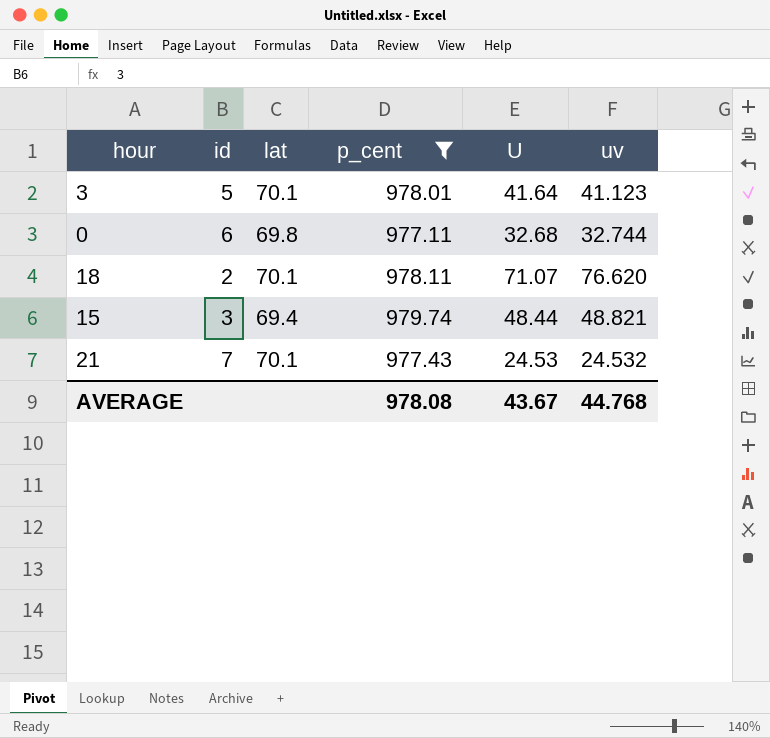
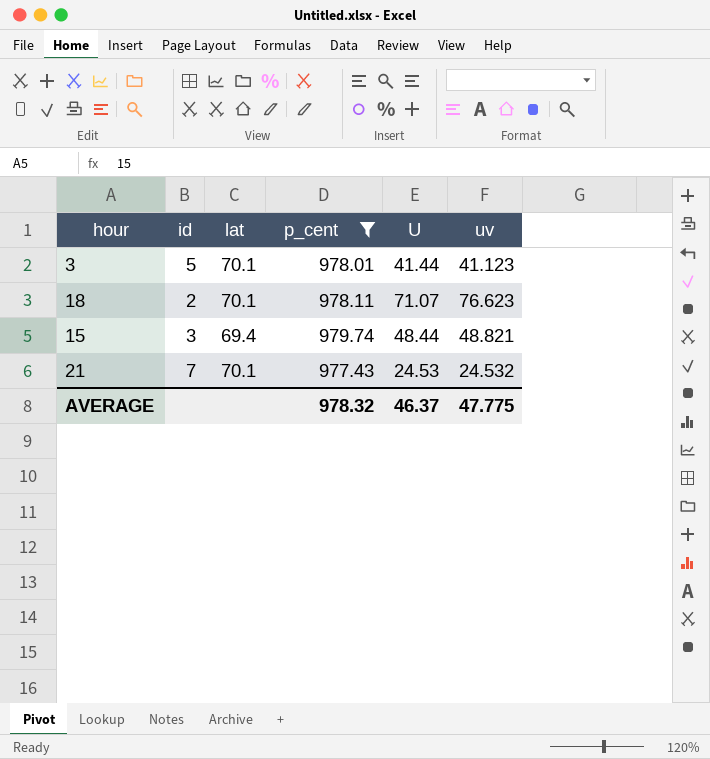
row 0: 6 | 69.8 | 977.11 | 32.68 | 32.744 -> none
3 | U: 41.64 -> 41.44
18 | uv: 76.620 -> 76.623
AVERAGE | p_cent: 978.08 -> 978.32
AVERAGE | U: 43.67 -> 46.37
AVERAGE | uv: 44.768 -> 47.775

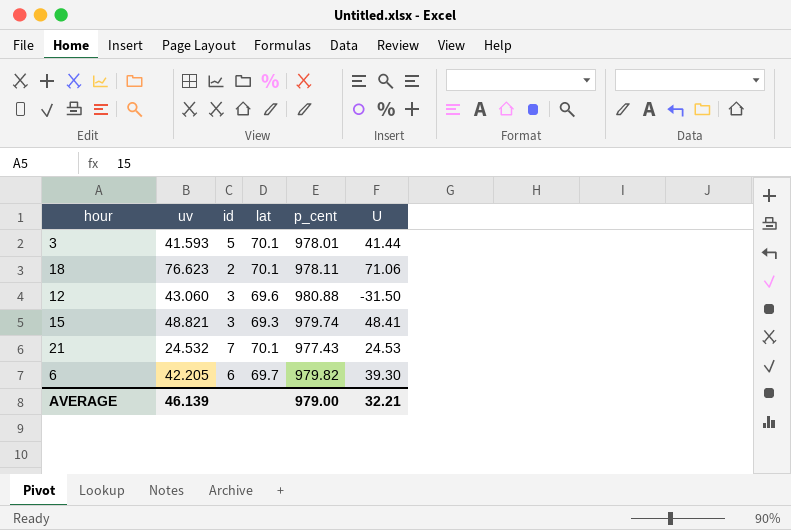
filter: p_cent <= 979.74 -> none
column uv | position: 6 -> 2
3 | uv: 41.123 -> 41.593
18 | U: 71.07 -> 71.06
15 | lat: 69.4 -> 69.3
15 | U: 48.44 -> 48.41
AVERAGE | uv: 47.775 -> 46.139
AVERAGE | p_cent: 978.32 -> 979.00
AVERAGE | U: 46.37 -> 32.21

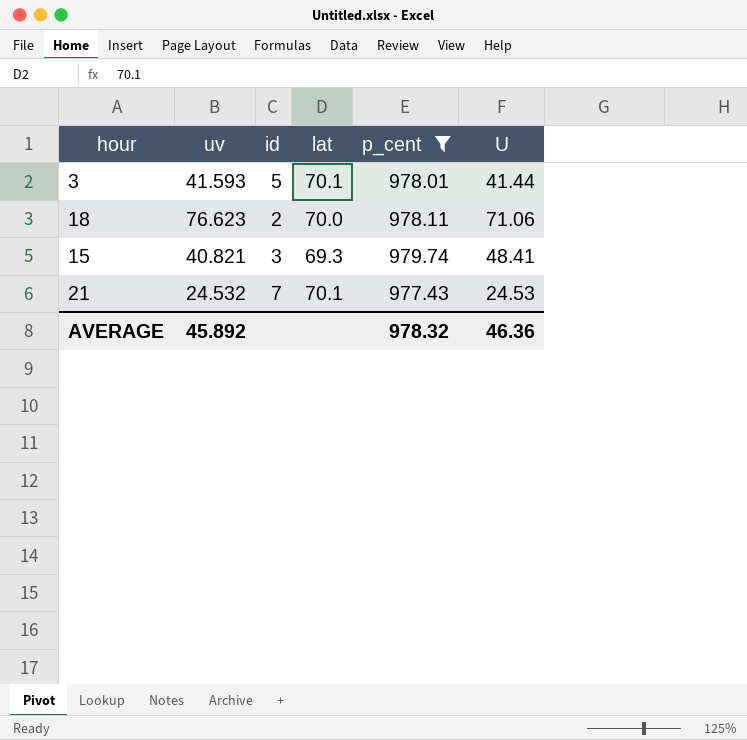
filter: none -> p_cent <= 979.74
18 | lat: 70.1 -> 70.0
15 | uv: 48.821 -> 40.821
AVERAGE | uv: 46.139 -> 45.892
AVERAGE | p_cent: 979.00 -> 978.32
AVERAGE | U: 32.21 -> 46.36

